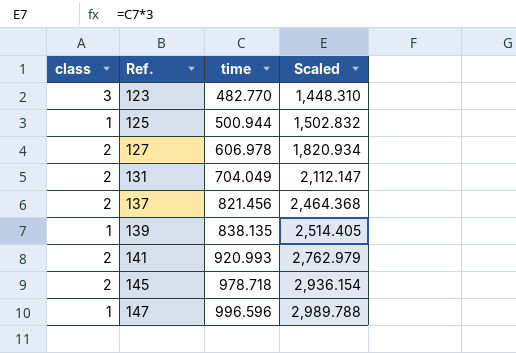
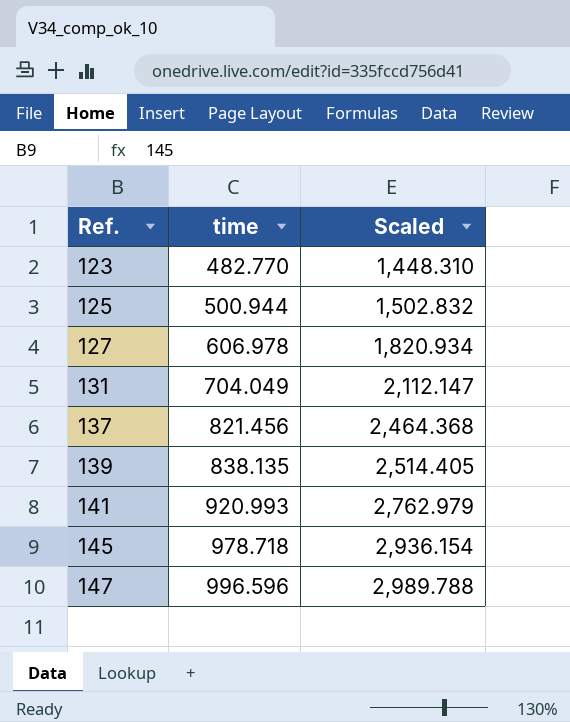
column class | position: 1 -> none

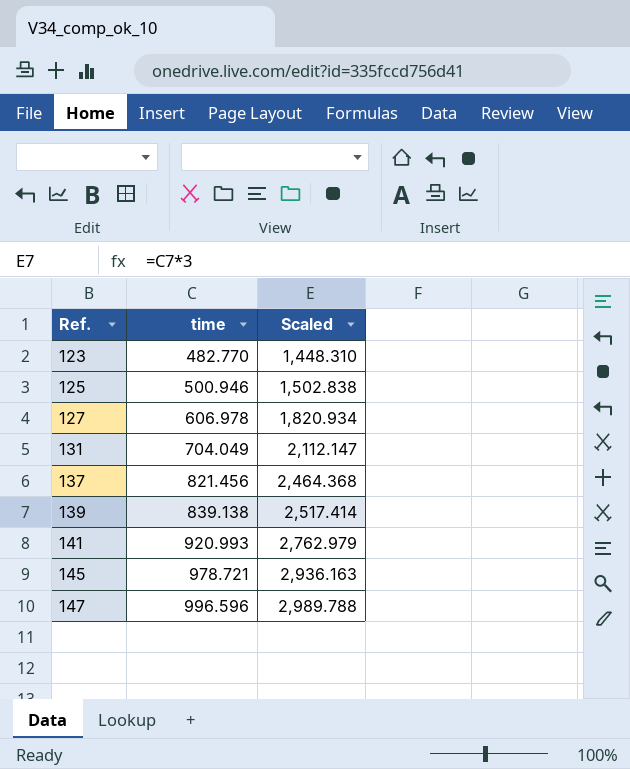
125 | time: 500.944 -> 500.946
125 | Scaled: 1,502.832 -> 1,502.838
139 | time: 838.135 -> 839.138
139 | Scaled: 2,514.405 -> 2,517.414
145 | time: 978.718 -> 978.721
145 | Scaled: 2,936.154 -> 2,936.163

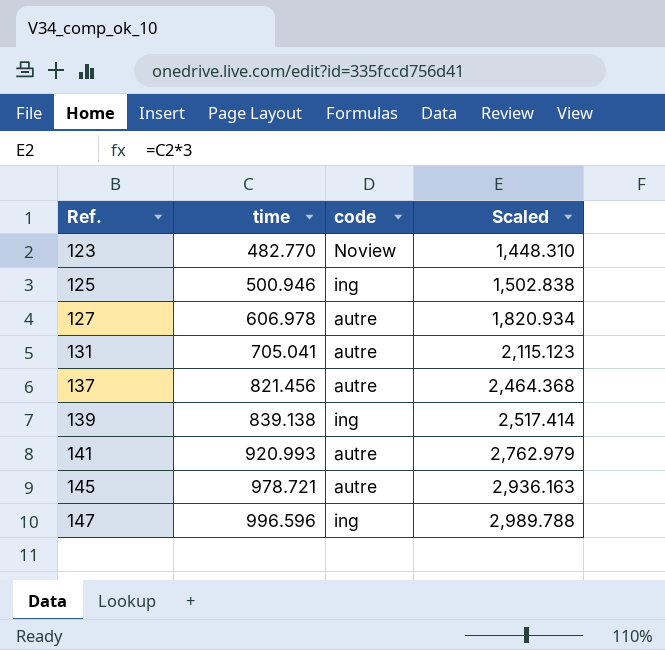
column code | position: none -> 3
131 | time: 704.049 -> 705.041
131 | Scaled: 2,112.147 -> 2,115.123

